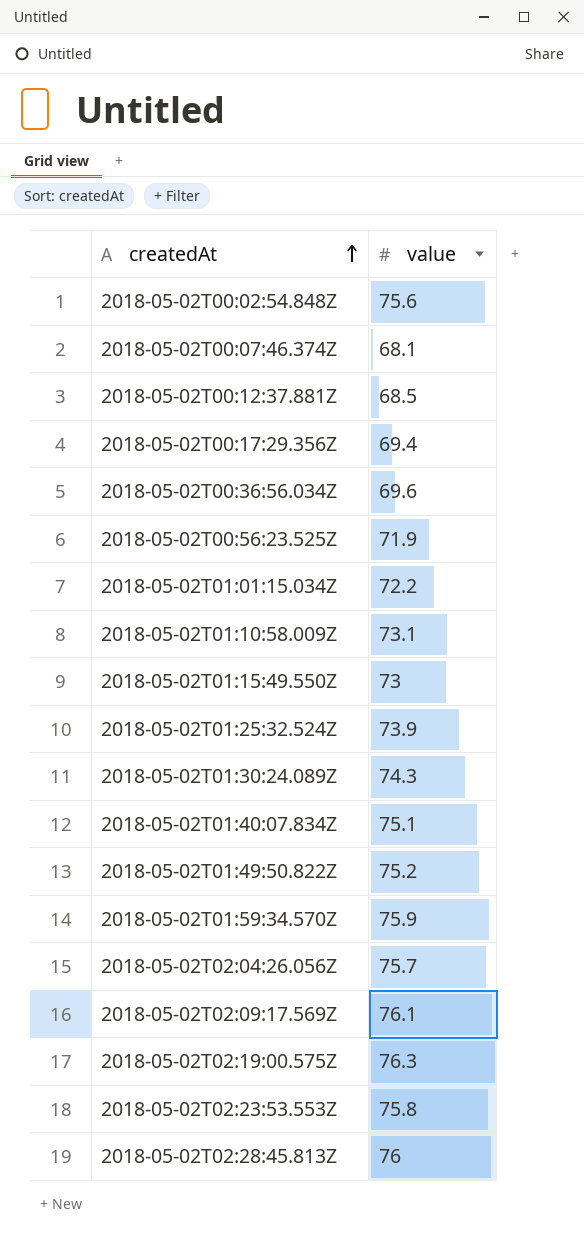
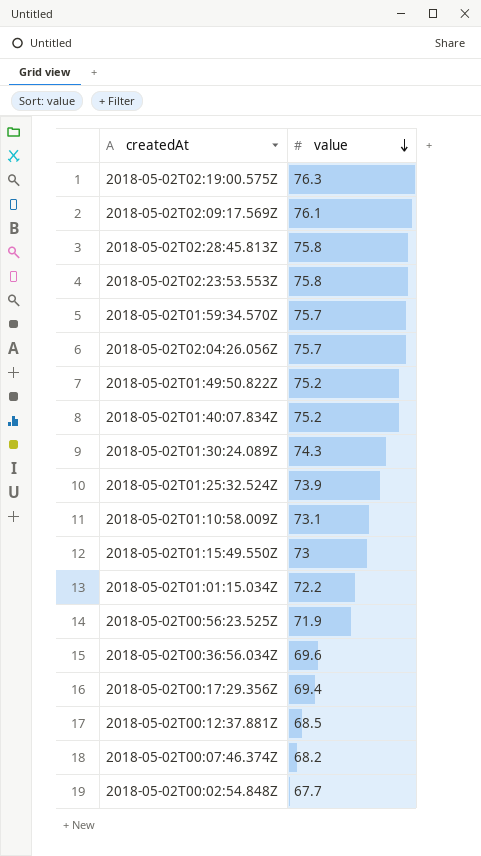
row order: createdAt ascending -> value descending
2018-05-02T02:28:45.813Z | value: 76 -> 75.8
2018-05-02T01:59:34.570Z | value: 75.9 -> 75.7
2018-05-02T01:40:07.834Z | value: 75.1 -> 75.2
2018-05-02T00:07:46.374Z | value: 68.1 -> 68.2
2018-05-02T00:02:54.848Z | value: 75.6 -> 67.7

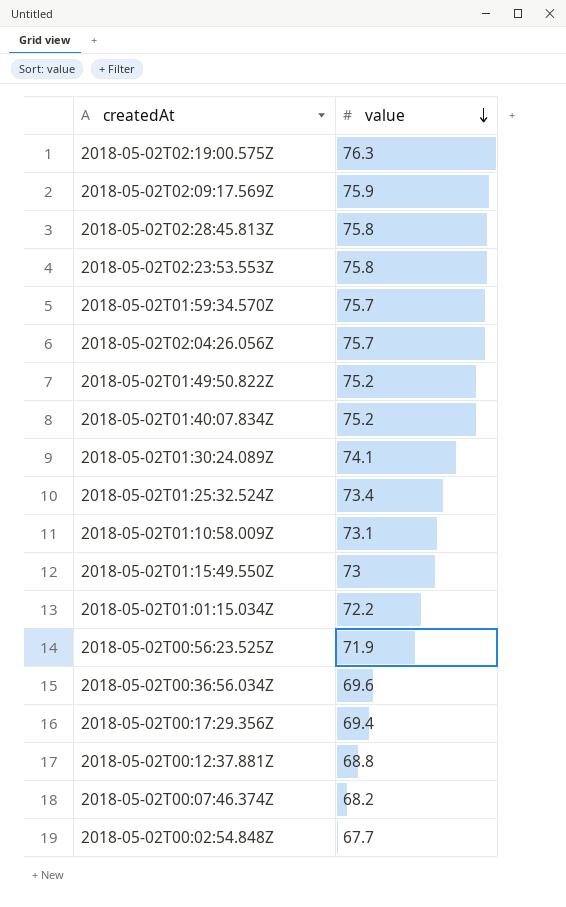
2018-05-02T02:09:17.569Z | value: 76.1 -> 75.9
2018-05-02T01:30:24.089Z | value: 74.3 -> 74.1
2018-05-02T01:25:32.524Z | value: 73.9 -> 73.4
2018-05-02T00:12:37.881Z | value: 68.5 -> 68.8

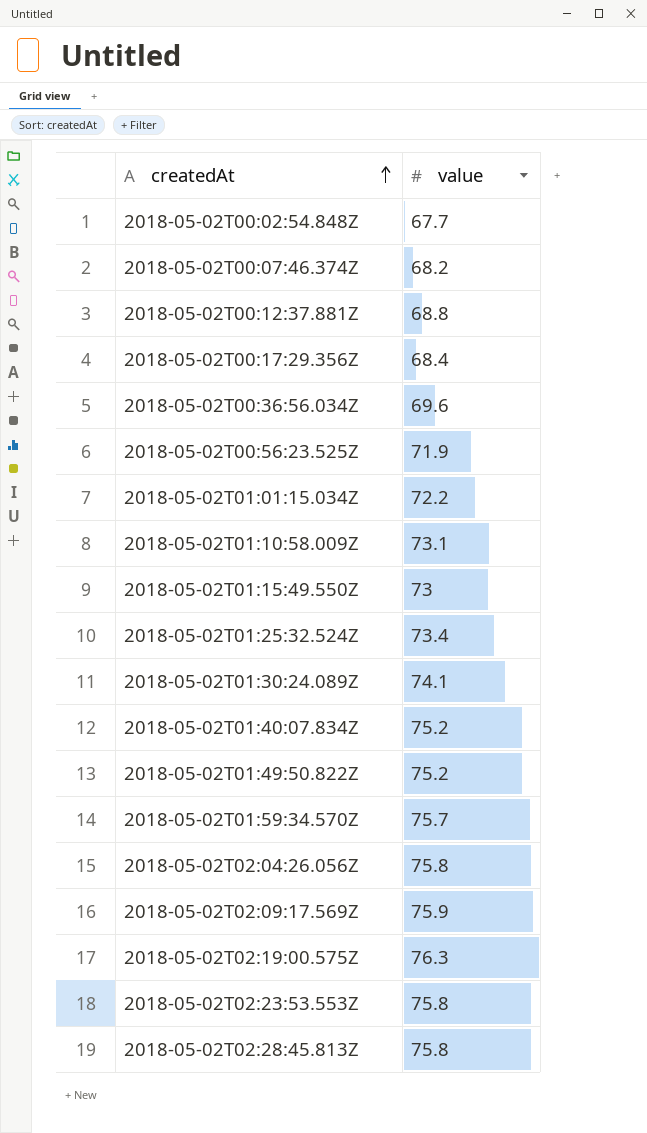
row order: value descending -> createdAt ascending
2018-05-02T00:17:29.356Z | value: 69.4 -> 68.4
2018-05-02T02:04:26.056Z | value: 75.7 -> 75.8

